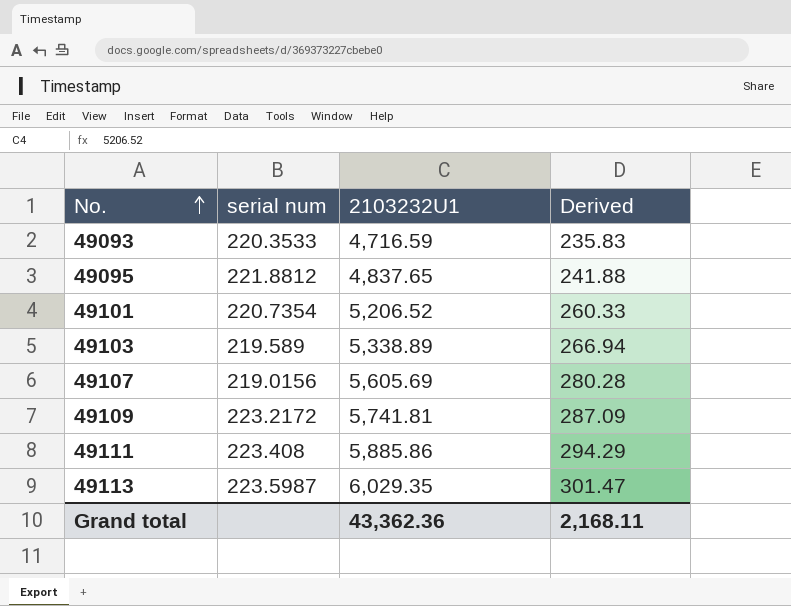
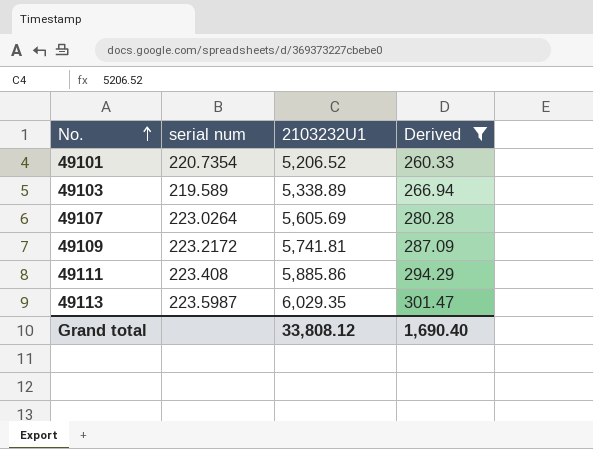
filter: none -> Derived >= 260.33
49107 | serial num: 219.0156 -> 223.0264
Grand total | 2103232U1: 43,362.36 -> 33,808.12
Grand total | Derived: 2,168.11 -> 1,690.40

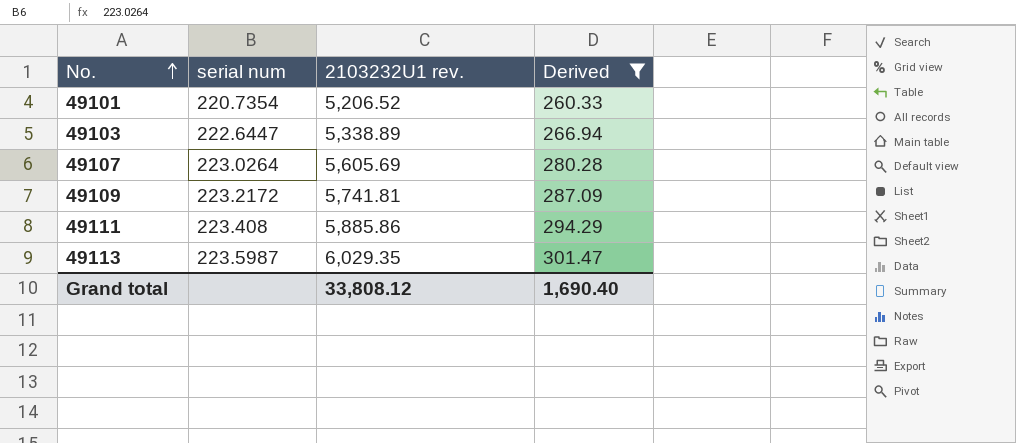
column name: 2103232U1 -> 2103232U1 rev.
49103 | serial num: 219.589 -> 222.6447

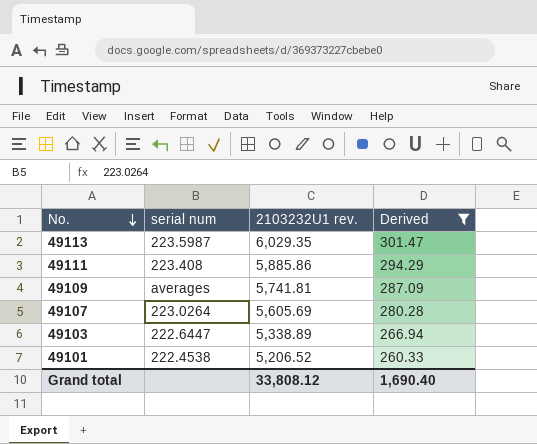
row order: No. ascending -> No. descending
49109 | serial num: 223.2172 -> averages
49101 | serial num: 220.7354 -> 222.4538

